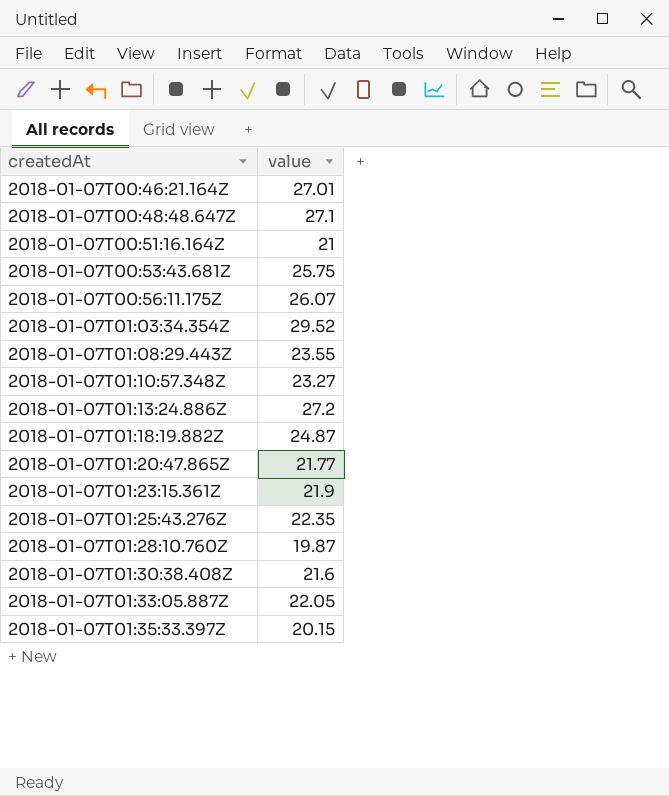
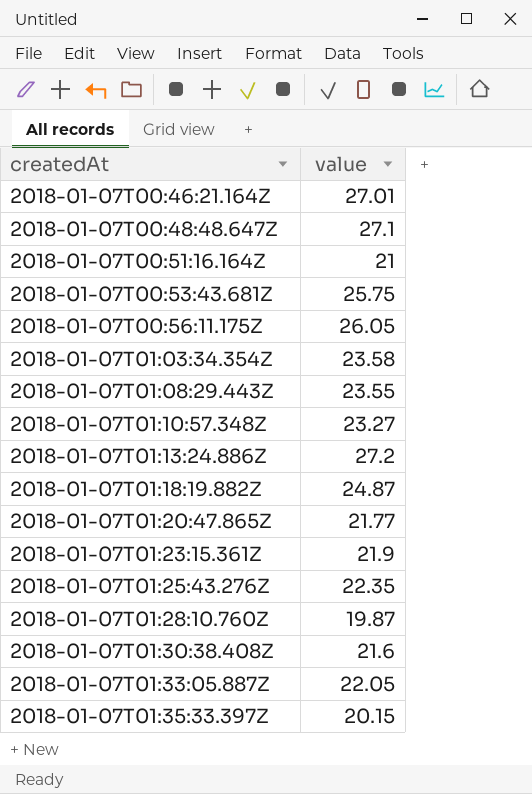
2018-01-07T00:56:11.175Z | value: 26.07 -> 26.05
2018-01-07T01:03:34.354Z | value: 29.52 -> 23.58

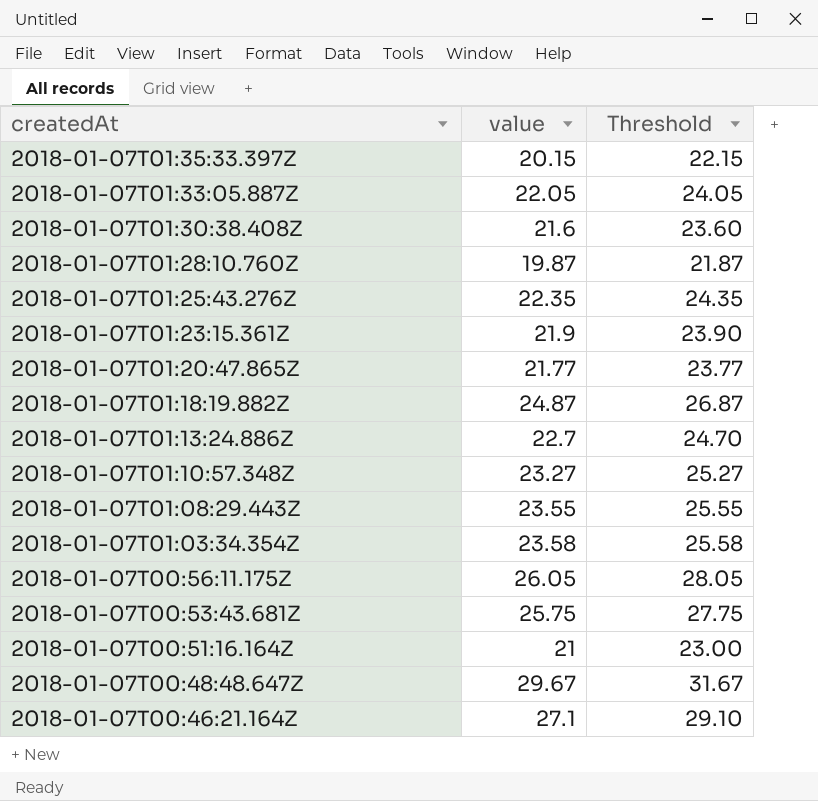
row order: createdAt ascending -> createdAt descending
column Threshold | formula: none -> [value] + 2
2018-01-07T01:13:24.886Z | value: 27.2 -> 22.7
2018-01-07T00:48:48.647Z | value: 27.1 -> 29.67
2018-01-07T00:46:21.164Z | value: 27.01 -> 27.1

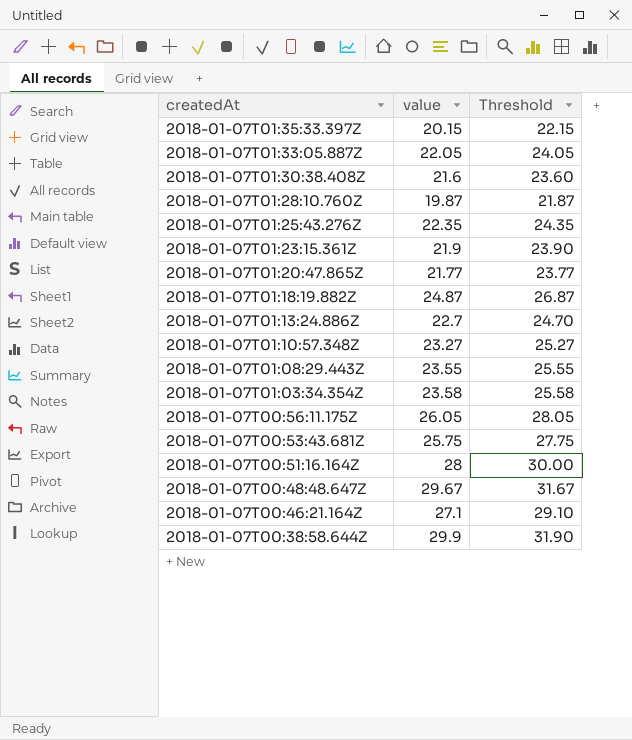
2018-01-07T00:51:16.164Z | value: 21 -> 28
2018-01-07T00:51:16.164Z | Threshold: 23.00 -> 30.00
row 2018-01-07T00:38:58.644Z: none -> 29.9 | 31.90

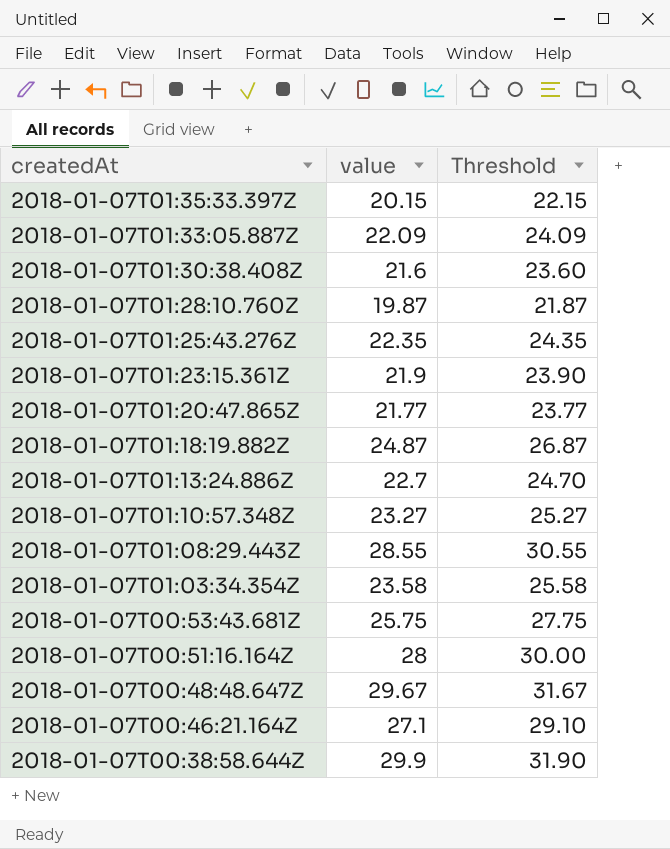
row 2018-01-07T00:56:11.175Z: 26.05 | 28.05 -> none
2018-01-07T01:33:05.887Z | value: 22.05 -> 22.09
2018-01-07T01:33:05.887Z | Threshold: 24.05 -> 24.09
2018-01-07T01:08:29.443Z | value: 23.55 -> 28.55
2018-01-07T01:08:29.443Z | Threshold: 25.55 -> 30.55

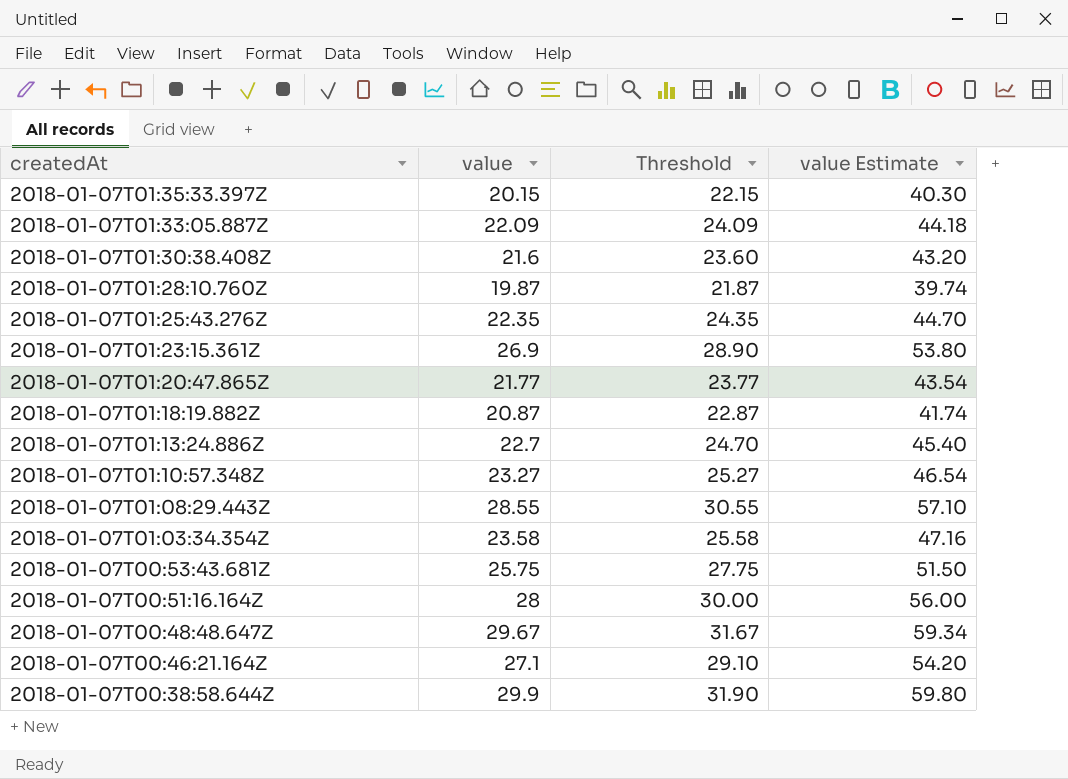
column value Estimate | formula: none -> [value] * 2
2018-01-07T01:23:15.361Z | value: 21.9 -> 26.9
2018-01-07T01:23:15.361Z | Threshold: 23.90 -> 28.90
2018-01-07T01:18:19.882Z | value: 24.87 -> 20.87
2018-01-07T01:18:19.882Z | Threshold: 26.87 -> 22.87

